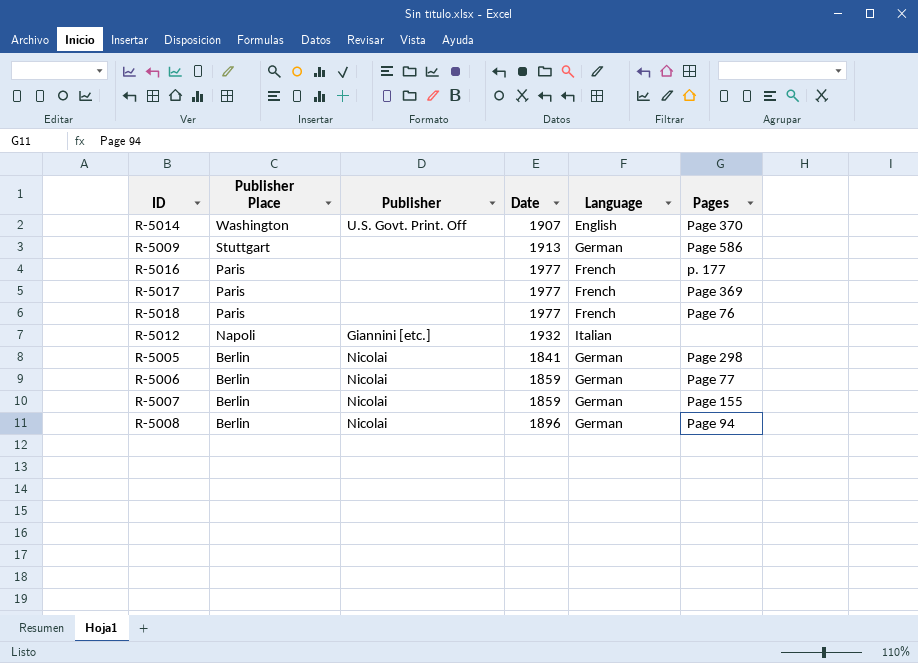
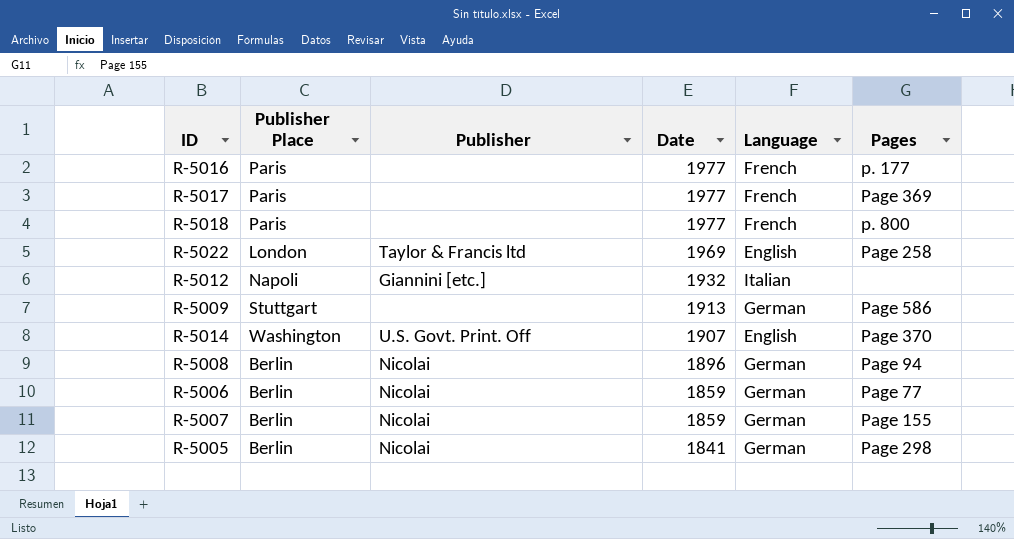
row order: Publisher Place descending -> Date descending
R-5018 | Pages: Page 76 -> p. 800
row R-5022: none -> London | Taylor & Francis ltd | 1969 | English | Page 258

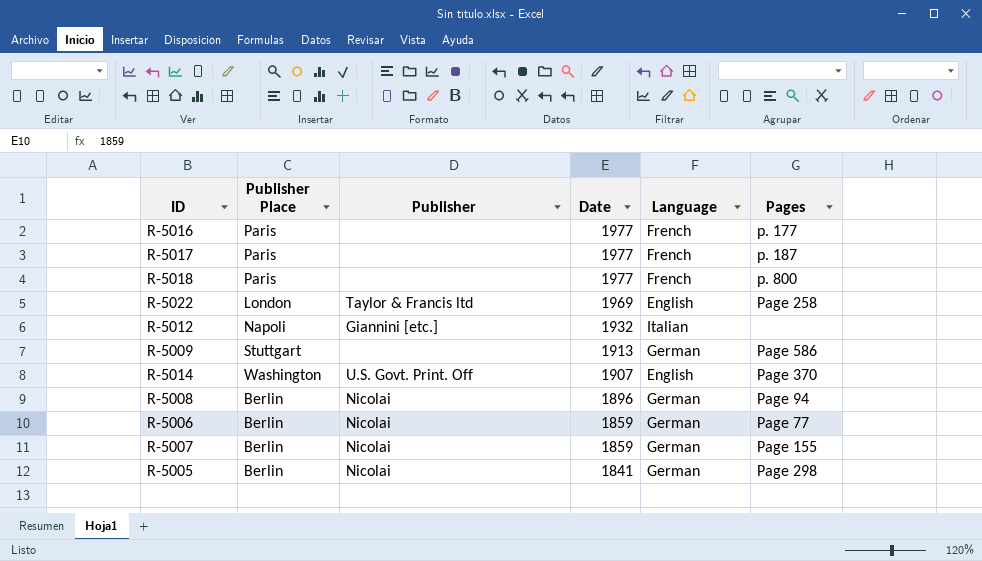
R-5017 | Pages: Page 369 -> p. 187

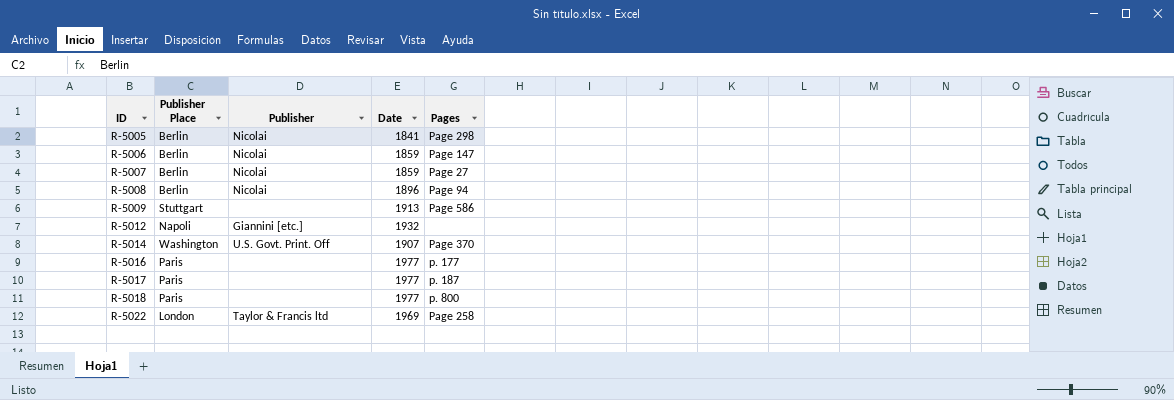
row order: Date descending -> ID ascending
column Language | position: 5 -> none
R-5006 | Pages: Page 77 -> Page 147
R-5007 | Pages: Page 155 -> Page 27

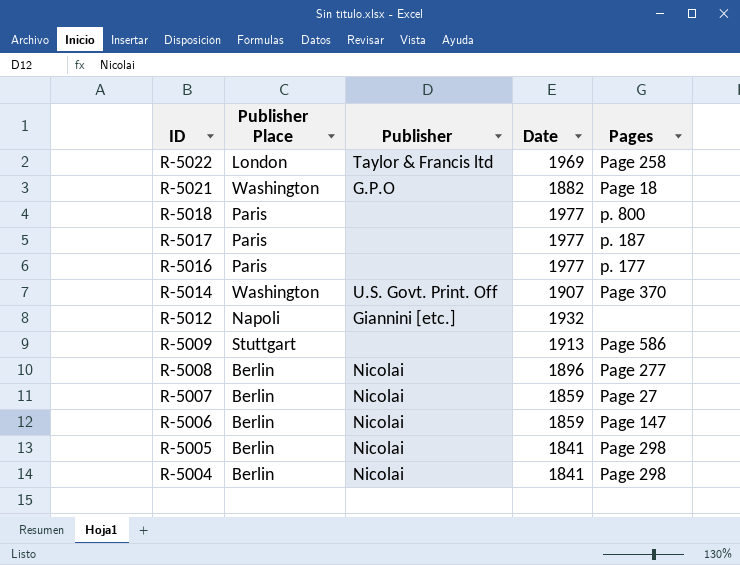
row order: ID ascending -> ID descending
row R-5021: none -> Washington | G.P.O | 1882 | Page 18
R-5008 | Pages: Page 94 -> Page 277
row R-5004: none -> Berlin | Nicolai | 1841 | Page 298

